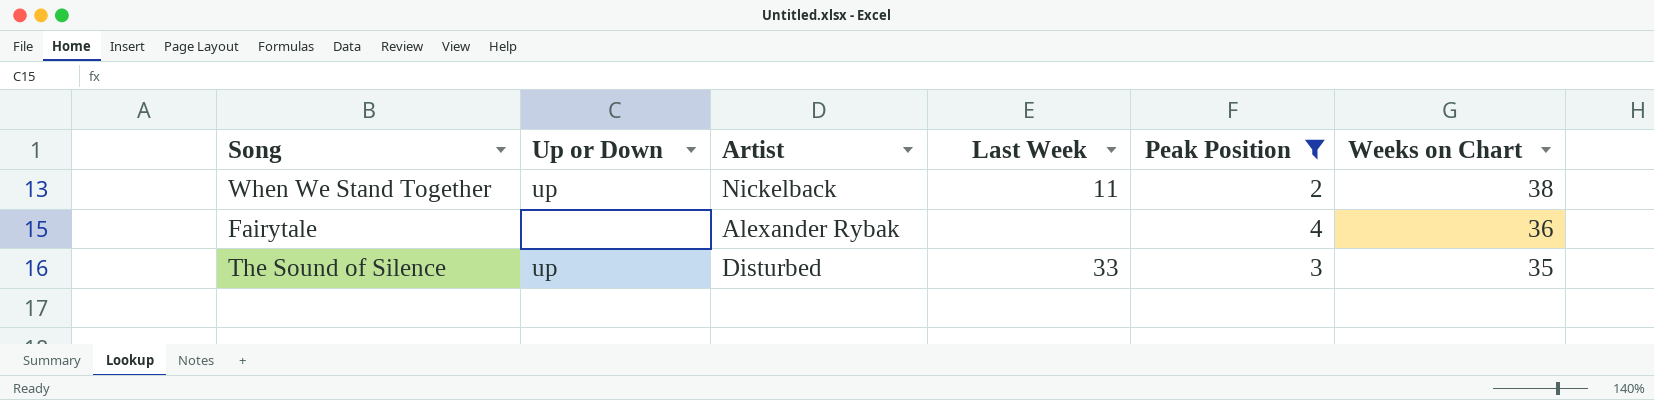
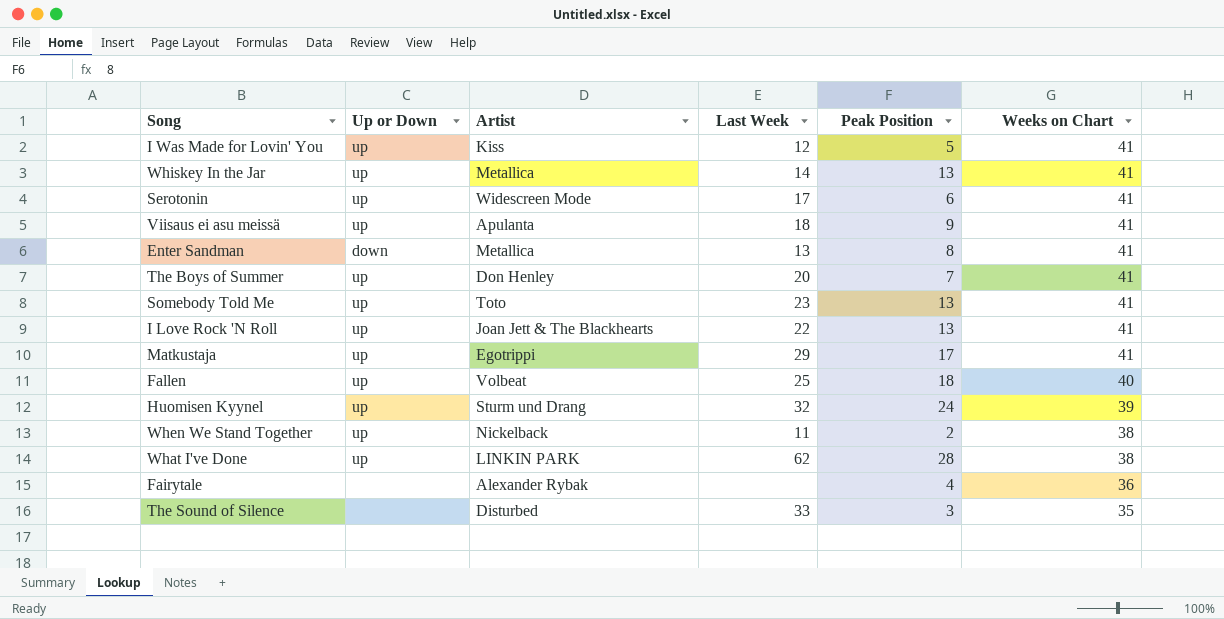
filter: Peak Position <= 4 -> none
The Sound of Silence | Up or Down: up -> none

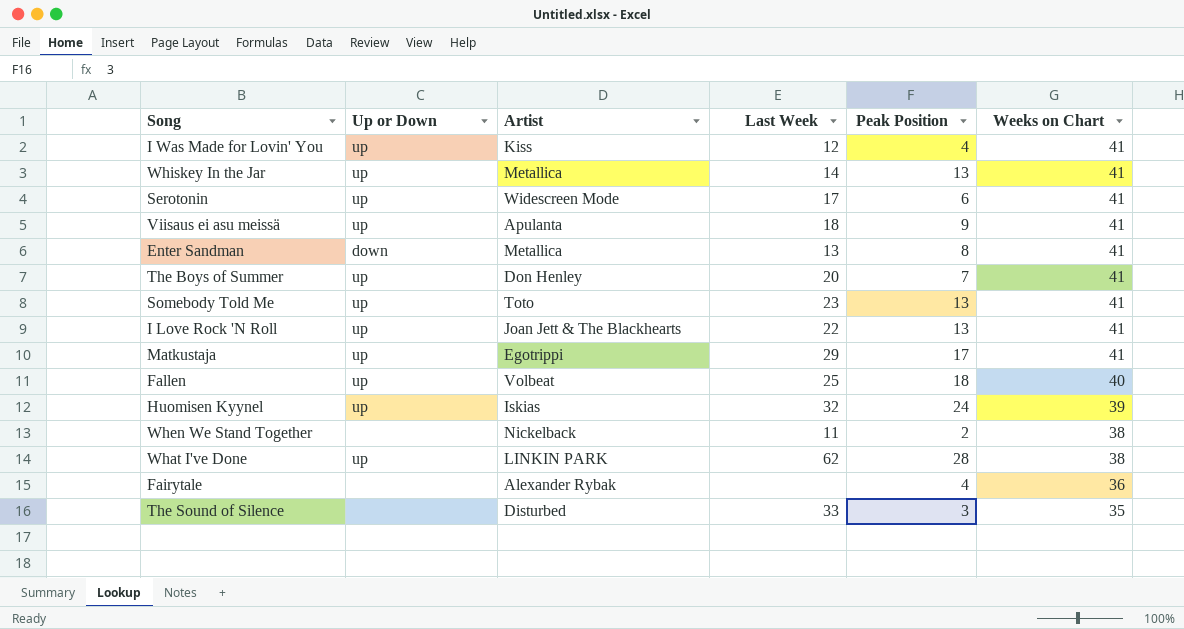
I Was Made for Lovin' You | Peak Position: 5 -> 4
Huomisen Kyynel | Artist: Sturm und Drang -> Iskias
When We Stand Together | Up or Down: up -> none

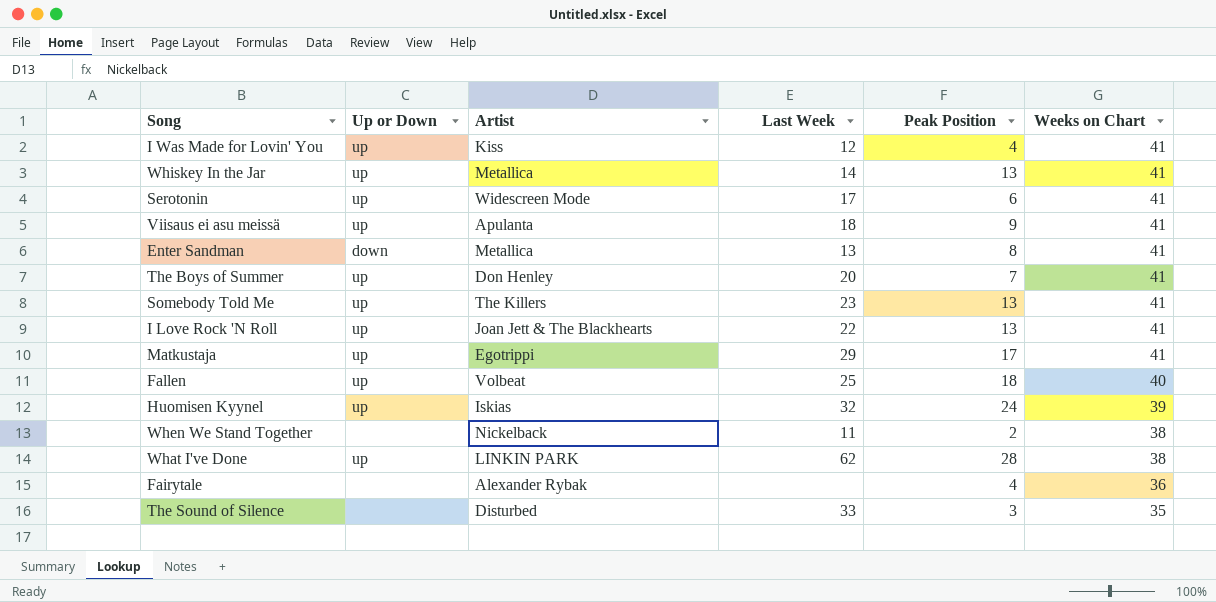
Somebody Told Me | Artist: Toto -> The Killers

